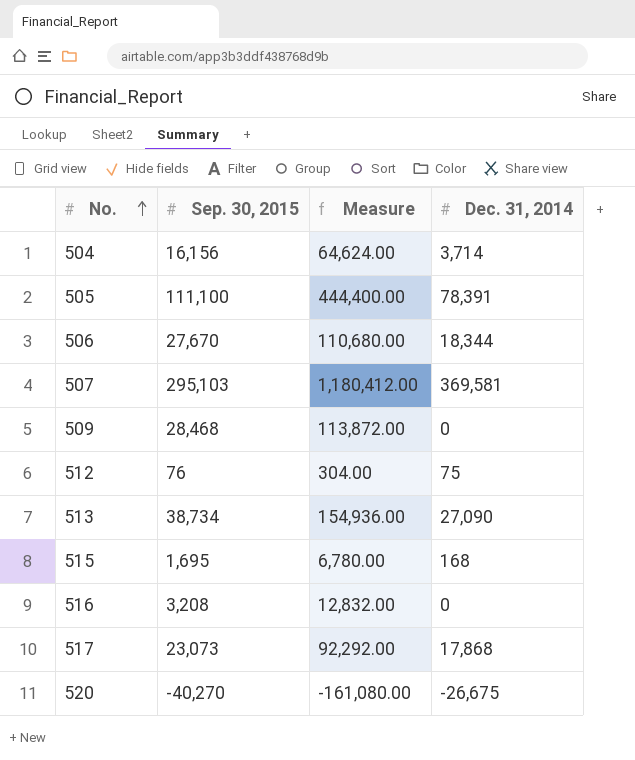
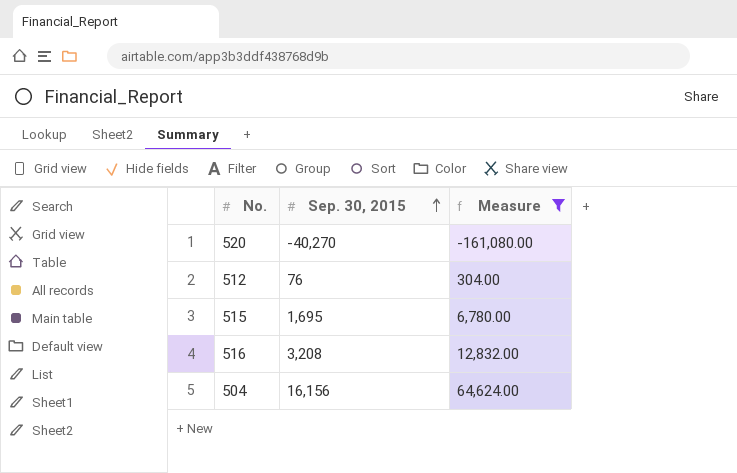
filter: none -> Measure <= 64,624.00
row order: No. ascending -> Sep. 30, 2015 ascending
column Dec. 31, 2014 | position: 4 -> none

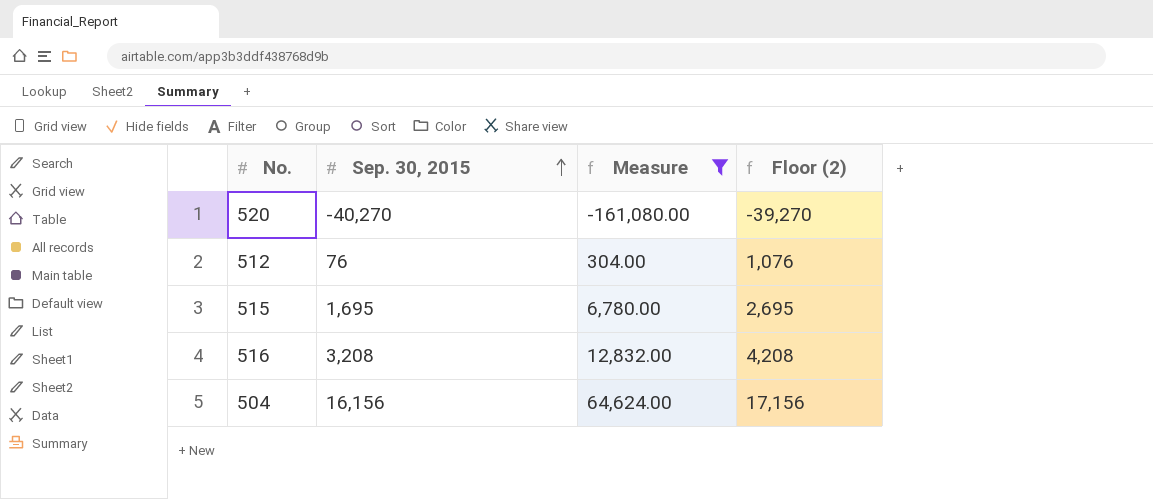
column Floor (2) | formula: none -> [Sep. 30, 2015] + 1000

